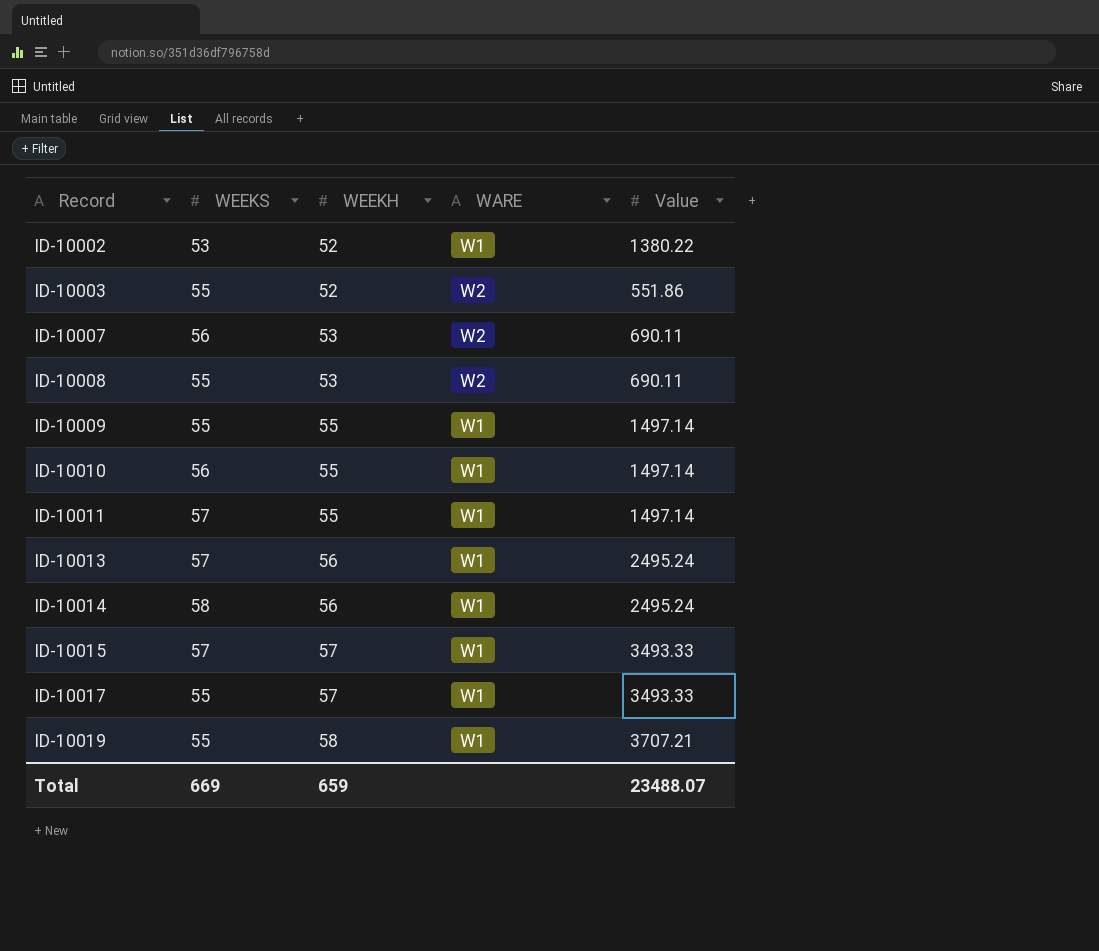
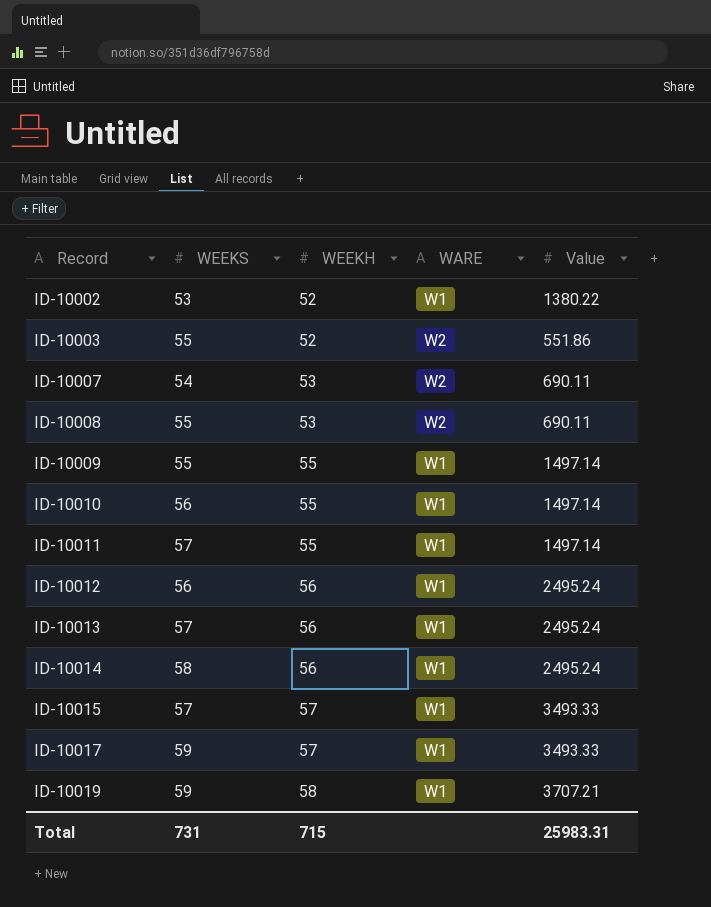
ID-10007 | WEEKS: 56 -> 54
row ID-10012: none -> 56 | 56 | W1 | 2495.24
ID-10017 | WEEKS: 55 -> 59
ID-10019 | WEEKS: 55 -> 59
Total | WEEKS: 669 -> 731
Total | WEEKH: 659 -> 715
Total | Value: 23488.07 -> 25983.31

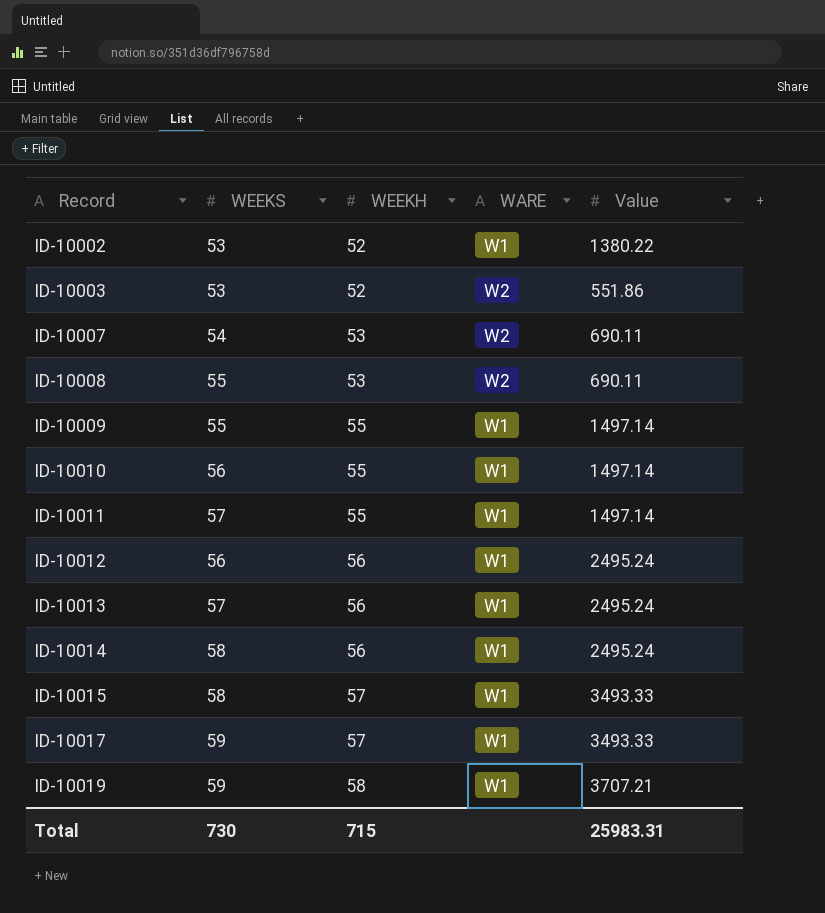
ID-10003 | WEEKS: 55 -> 53
ID-10015 | WEEKS: 57 -> 58
Total | WEEKS: 731 -> 730

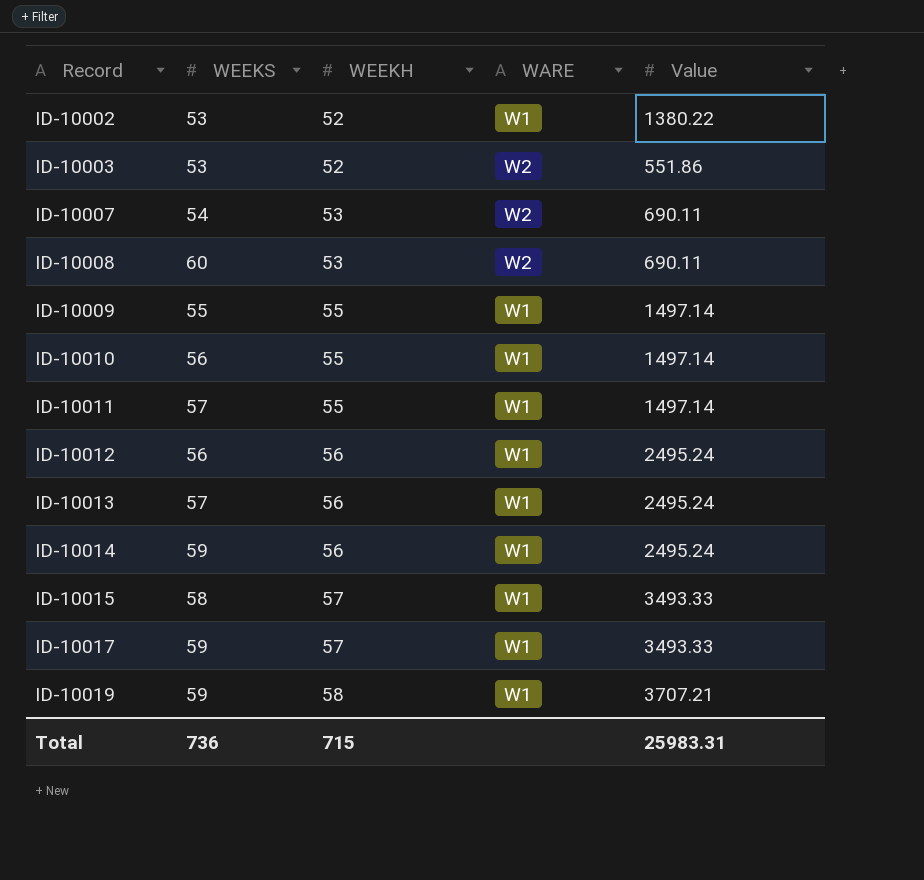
ID-10008 | WEEKS: 55 -> 60
ID-10014 | WEEKS: 58 -> 59
Total | WEEKS: 730 -> 736

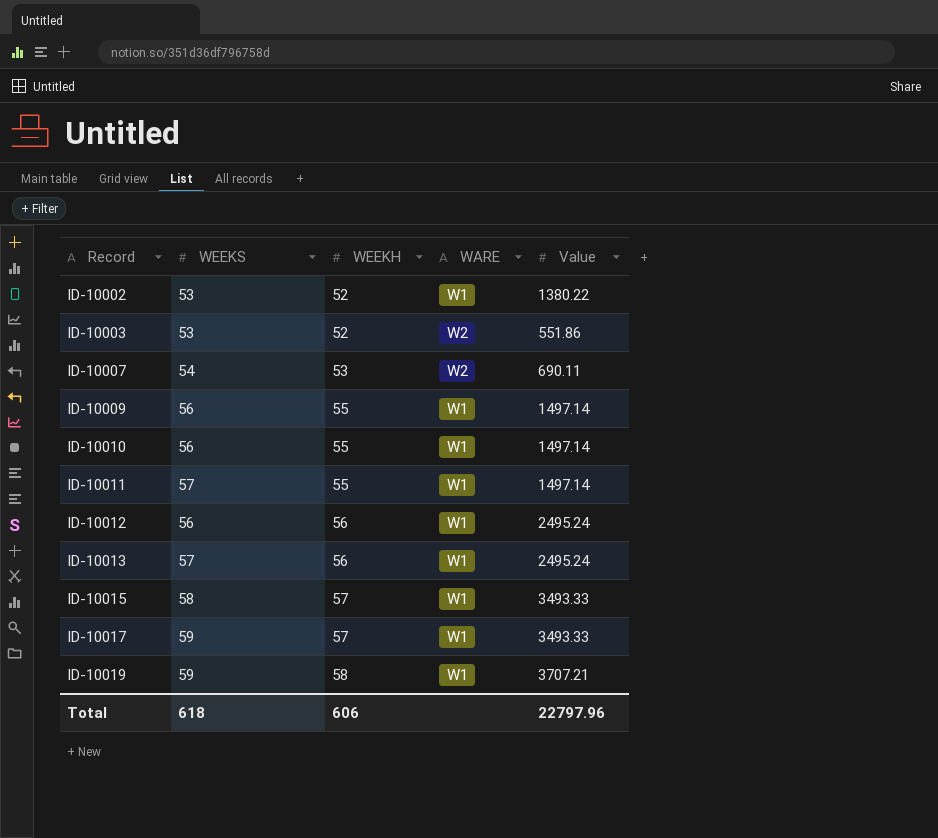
row ID-10008: 60 | 53 | W2 | 690.11 -> none
row ID-10014: 59 | 56 | W1 | 2495.24 -> none
ID-10009 | WEEKS: 55 -> 56
Total | WEEKS: 736 -> 618
Total | WEEKH: 715 -> 606
Total | Value: 25983.31 -> 22797.96

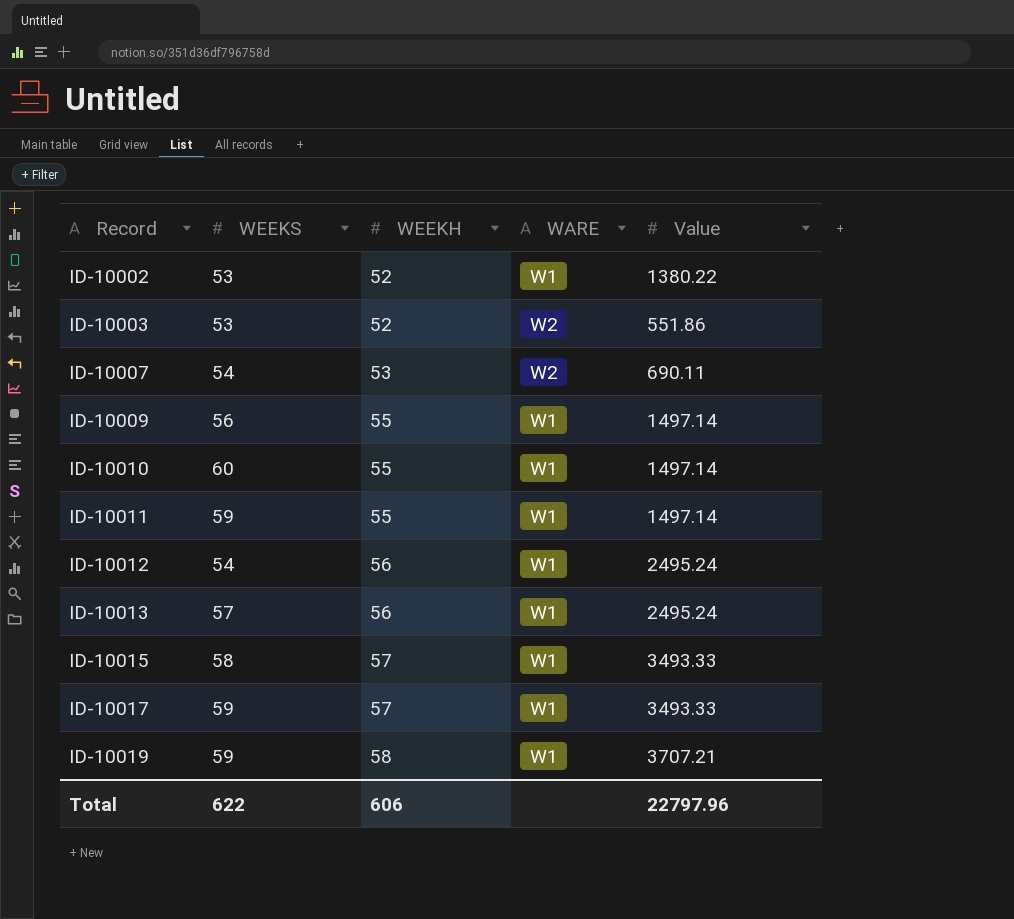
ID-10010 | WEEKS: 56 -> 60
ID-10011 | WEEKS: 57 -> 59
ID-10012 | WEEKS: 56 -> 54
Total | WEEKS: 618 -> 622

